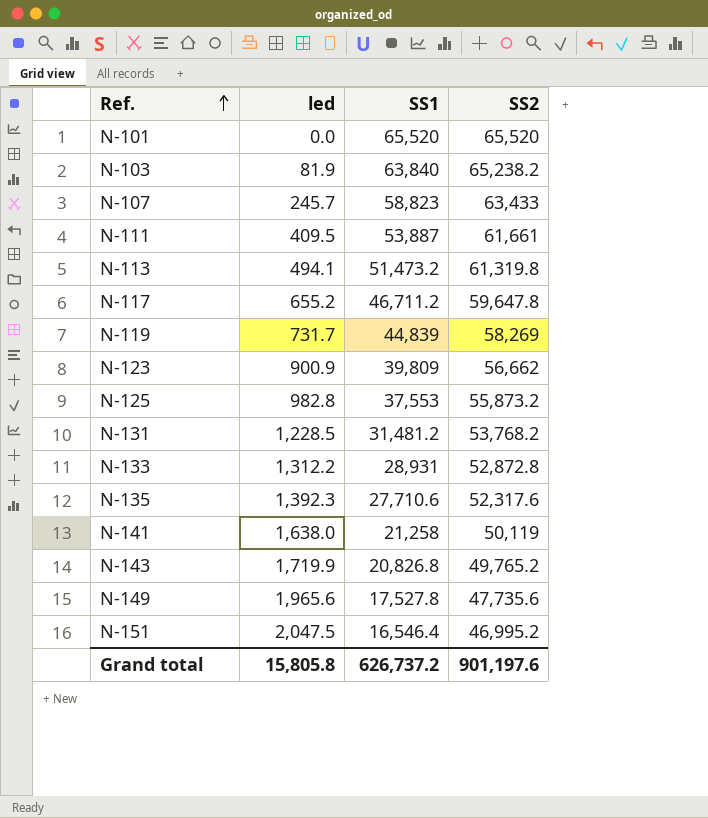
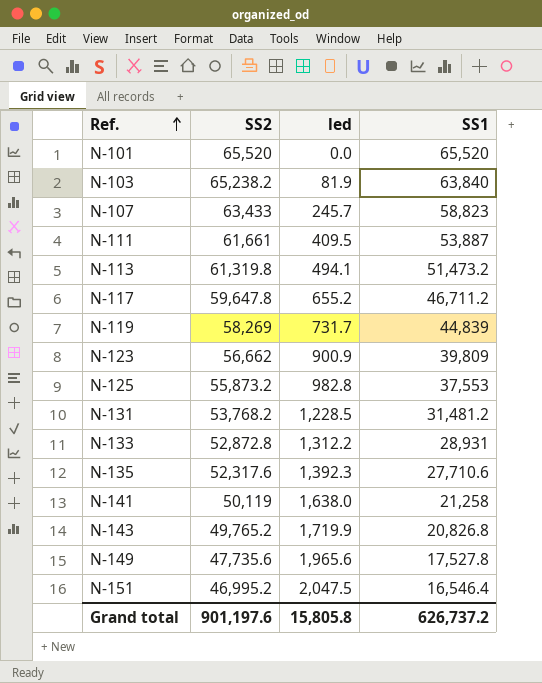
column SS2 | position: 4 -> 2

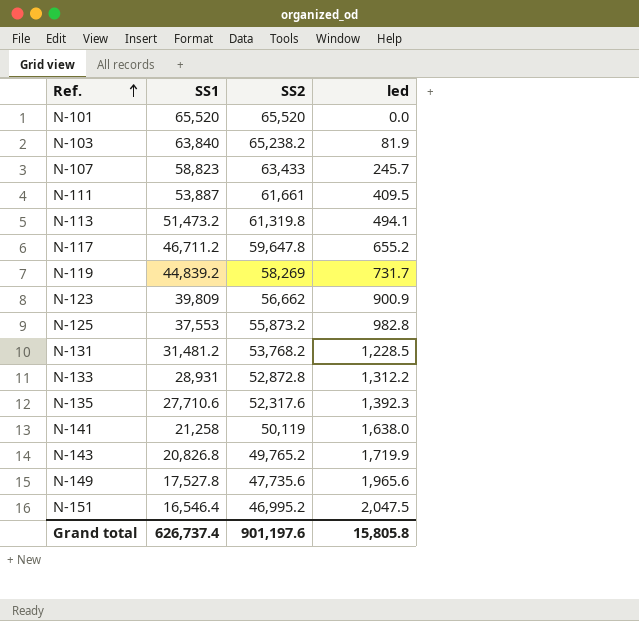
column SS1 | position: 4 -> 2
N-119 | SS1: 44,839 -> 44,839.2
Grand total | SS1: 626,737.2 -> 626,737.4

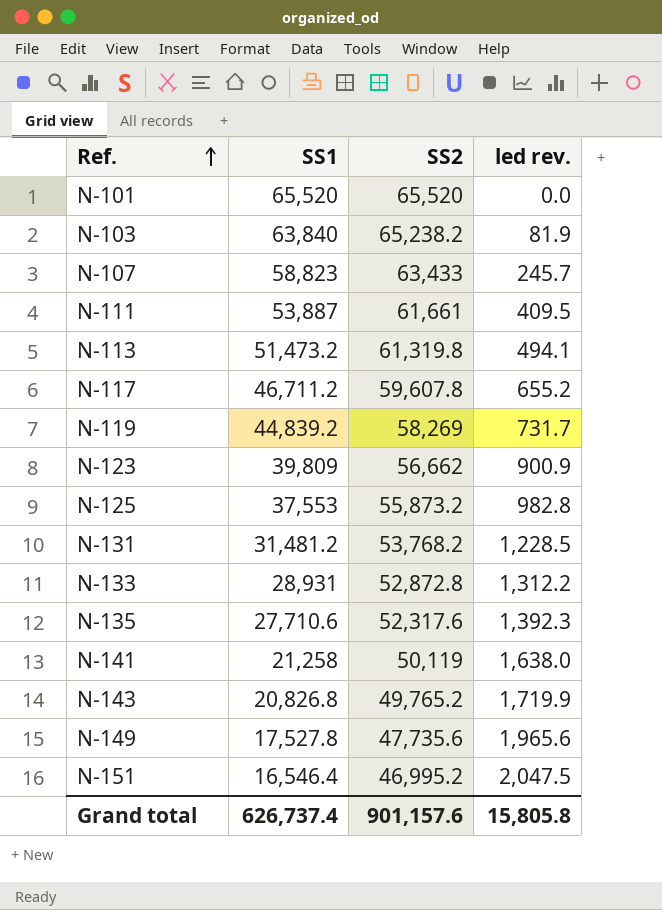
column name: led -> led rev.
N-117 | SS2: 59,647.8 -> 59,607.8
Grand total | SS2: 901,197.6 -> 901,157.6

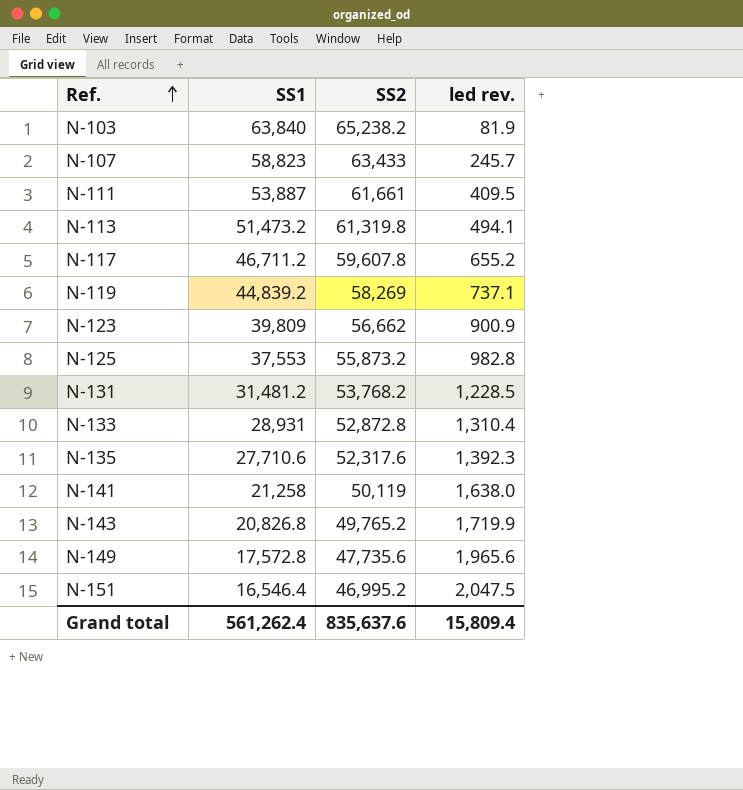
row N-101: 65,520 | 65,520 | 0.0 -> none
N-119 | led rev.: 731.7 -> 737.1
N-133 | led rev.: 1,312.2 -> 1,310.4
N-149 | SS1: 17,527.8 -> 17,572.8
Grand total | SS1: 626,737.4 -> 561,262.4
Grand total | SS2: 901,157.6 -> 835,637.6
Grand total | led rev.: 15,805.8 -> 15,809.4

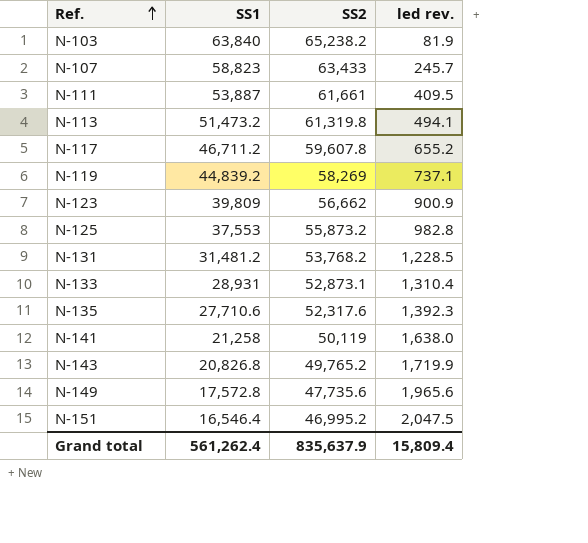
N-133 | SS2: 52,872.8 -> 52,873.1
Grand total | SS2: 835,637.6 -> 835,637.9

